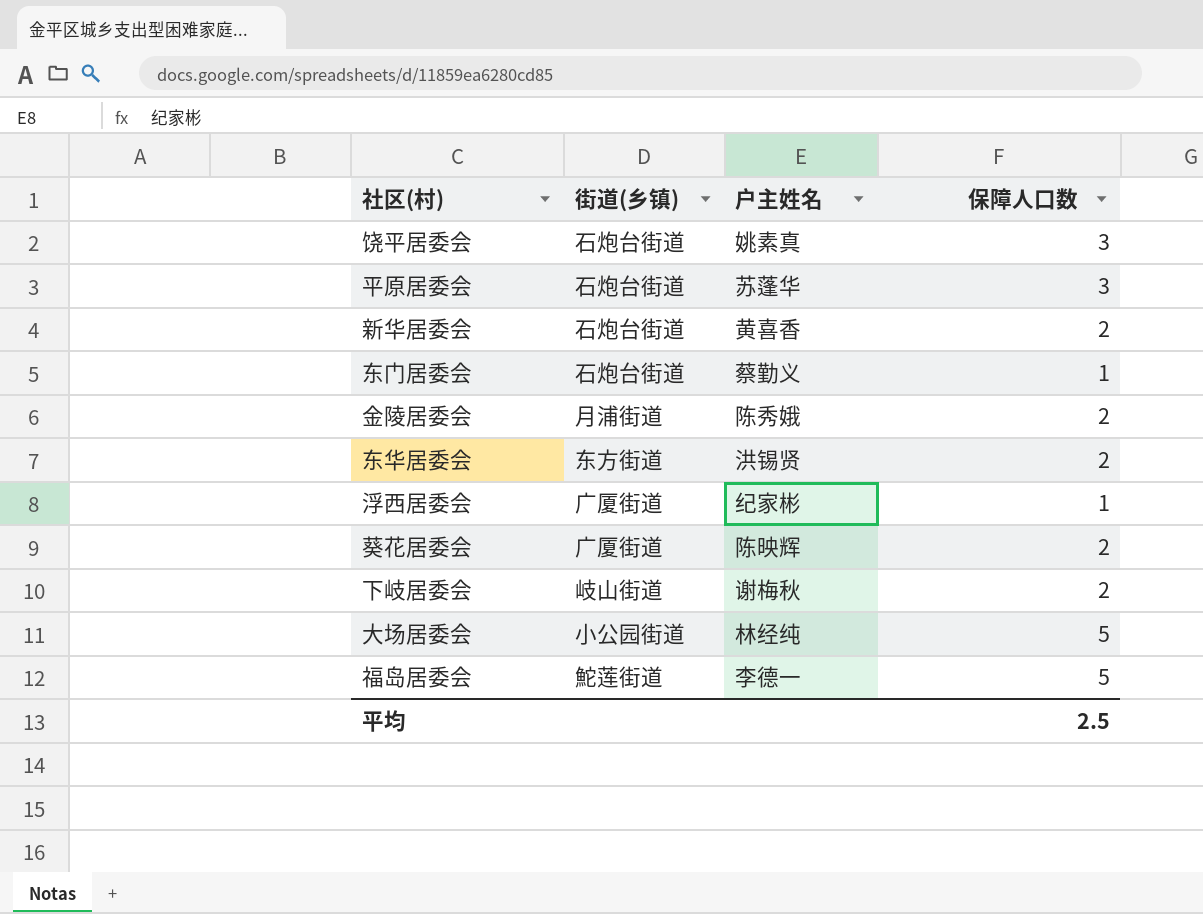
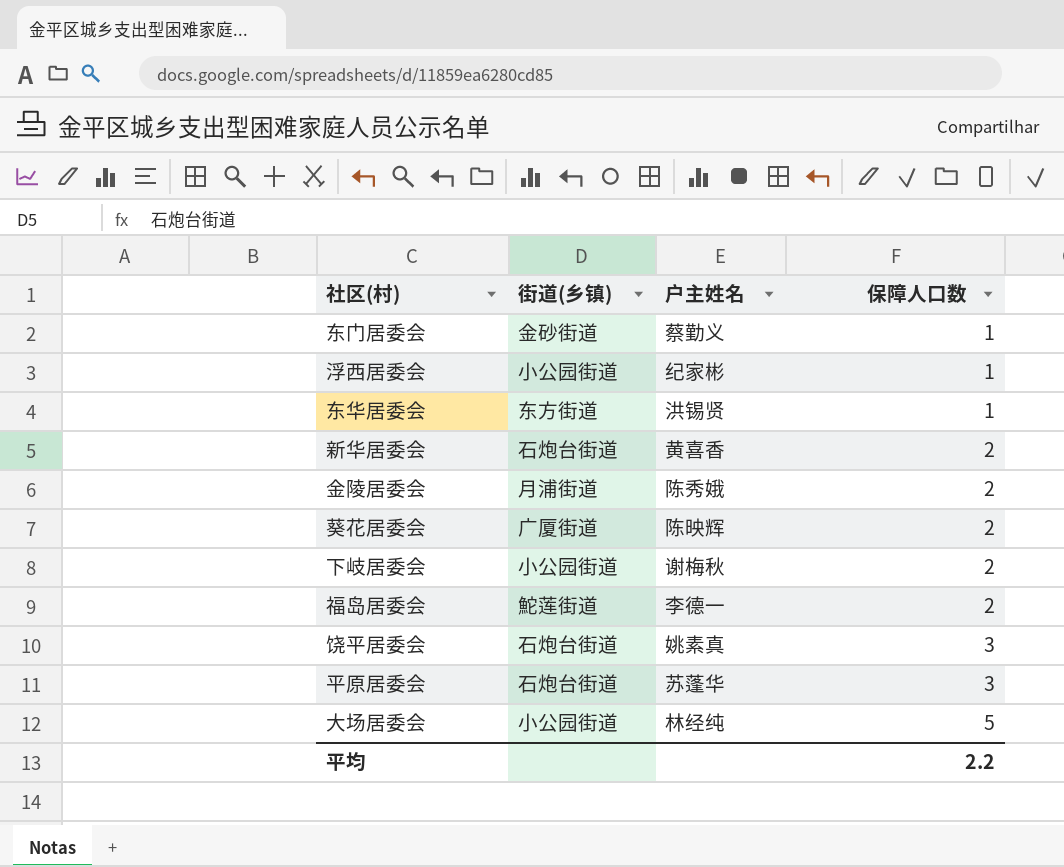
row order: none -> 保障人口数 ascending
东门居委会 | 街道(乡镇): 石炮台街道 -> 金砂街道
浮西居委会 | 街道(乡镇): 广厦街道 -> 小公园街道
东华居委会 | 保障人口数: 2 -> 1
下岐居委会 | 街道(乡镇): 岐山街道 -> 小公园街道
福岛居委会 | 保障人口数: 5 -> 2
平均 | 保障人口数: 2.5 -> 2.2

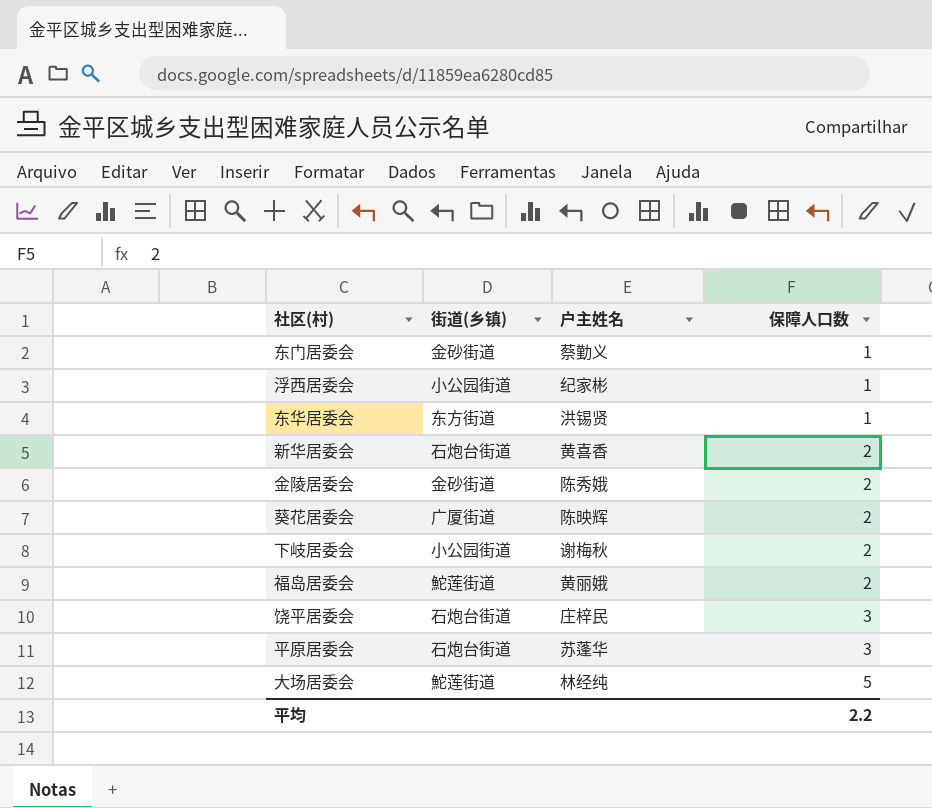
金陵居委会 | 街道(乡镇): 月浦街道 -> 金砂街道
福岛居委会 | 户主姓名: 李德一 -> 黄丽娥
饶平居委会 | 户主姓名: 姚素真 -> 庄梓民
大场居委会 | 街道(乡镇): 小公园街道 -> 鮀莲街道

